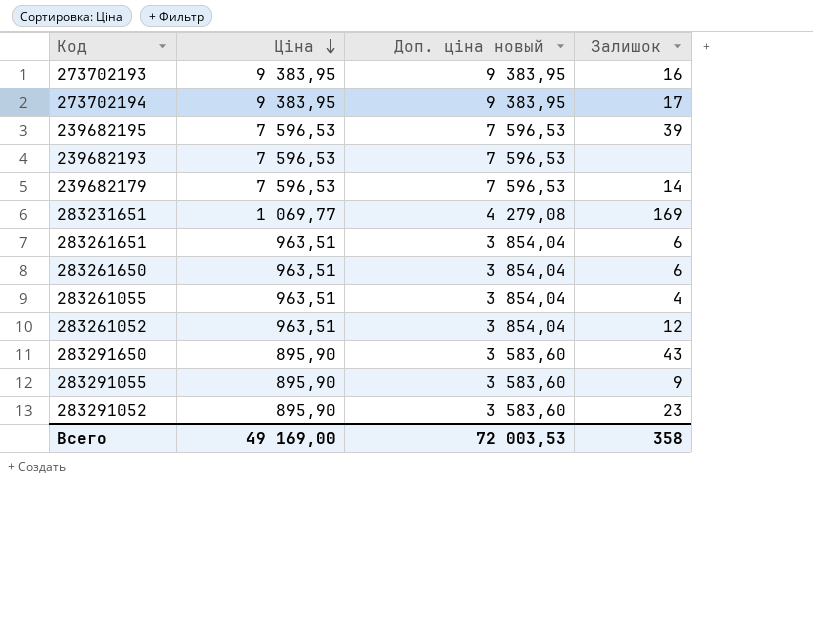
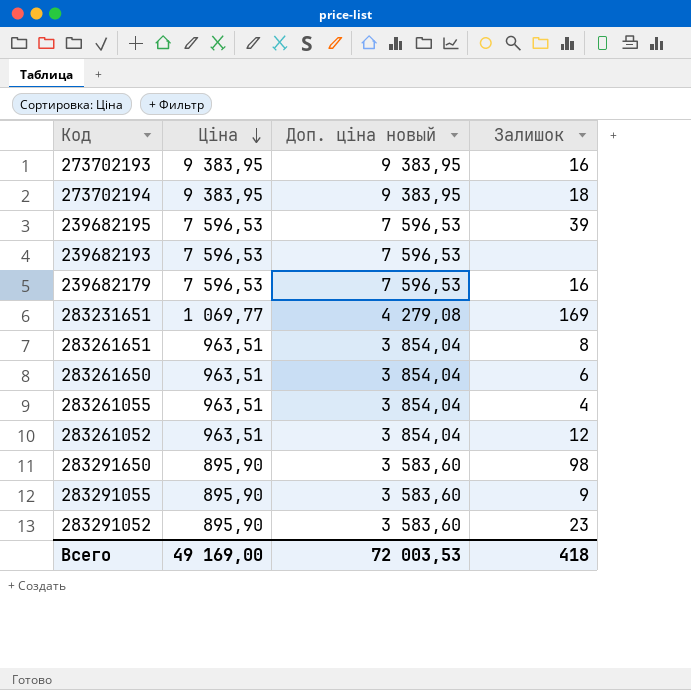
273702194 | Залишок: 17 -> 18
239682179 | Залишок: 14 -> 16
283261651 | Залишок: 6 -> 8
283291650 | Залишок: 43 -> 98
Всего | Залишок: 358 -> 418

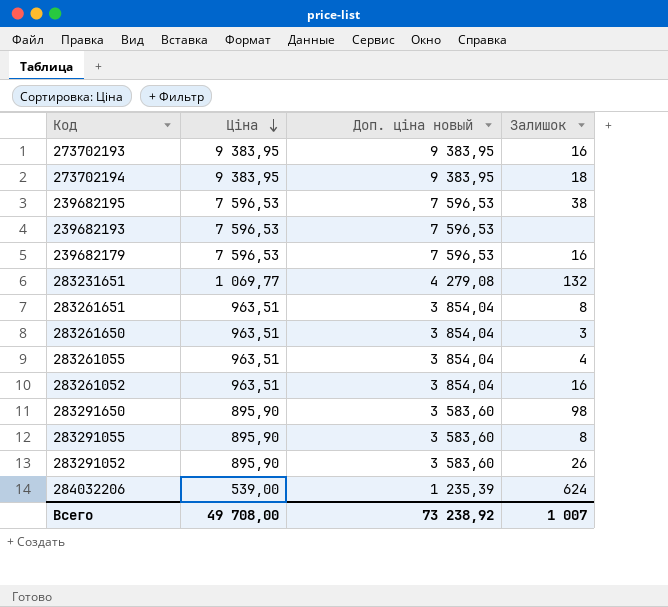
239682195 | Залишок: 39 -> 38
283231651 | Залишок: 169 -> 132
283261650 | Залишок: 6 -> 3
283261052 | Залишок: 12 -> 16
283291055 | Залишок: 9 -> 8
283291052 | Залишок: 23 -> 26
row 284032206: none -> 539,00 | 1 235,39 | 624
Всего | Ціна: 49 169,00 -> 49 708,00
Всего | Доп. ціна новый: 72 003,53 -> 73 238,92
Всего | Залишок: 418 -> 1 007

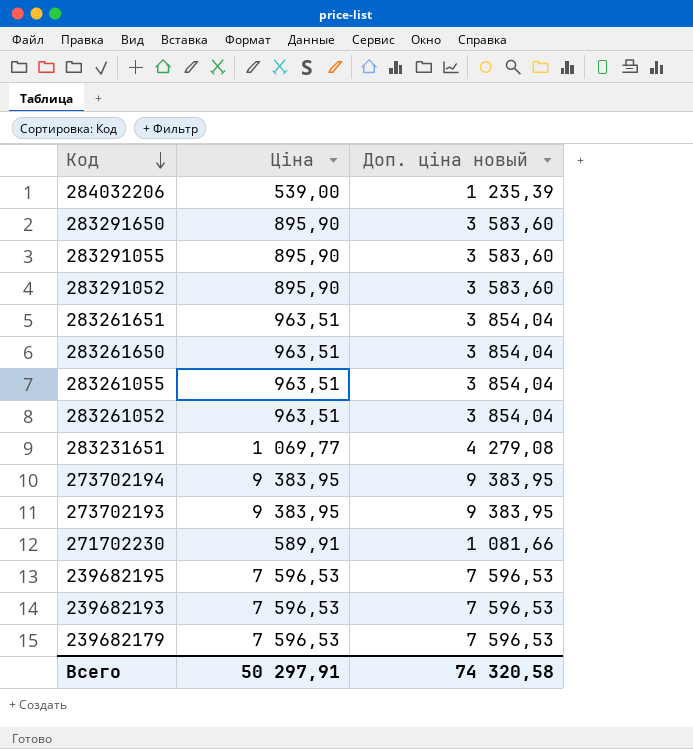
row order: Ціна descending -> Код descending
column Залишок | position: 4 -> none
row 271702230: none -> 589,91 | 1 081,66
Всего | Ціна: 49 708,00 -> 50 297,91
Всего | Доп. ціна новый: 73 238,92 -> 74 320,58

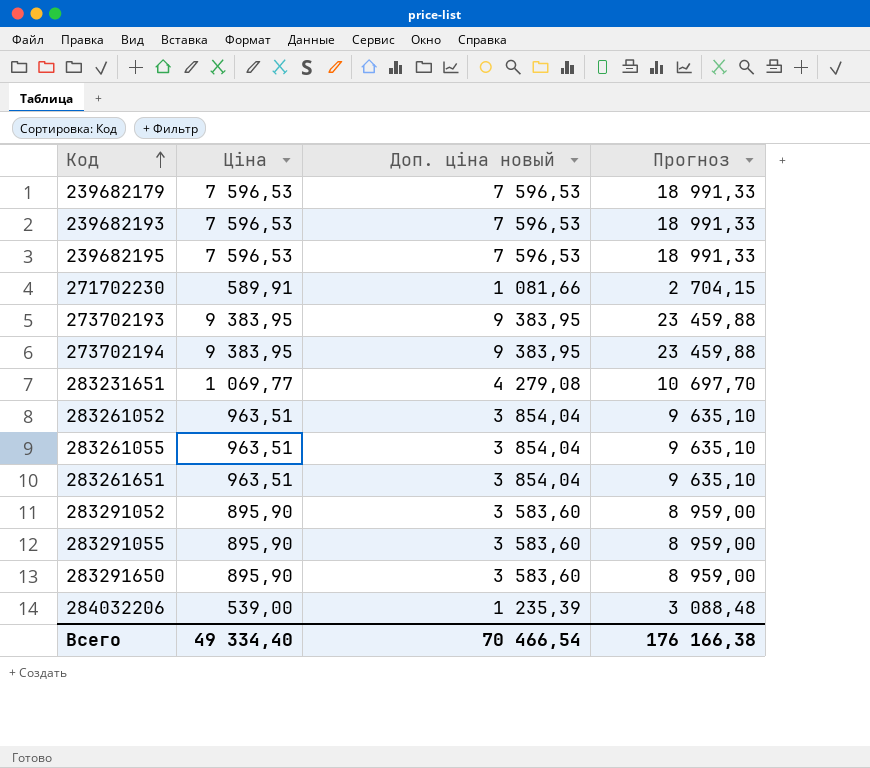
row order: Код descending -> Код ascending
column Прогноз | formula: none -> [Доп. ціна новый] * 2,5
row 283261650: 963,51 | 3 854,04 -> none
Всего | Ціна: 50 297,91 -> 49 334,40
Всего | Доп. ціна новый: 74 320,58 -> 70 466,54

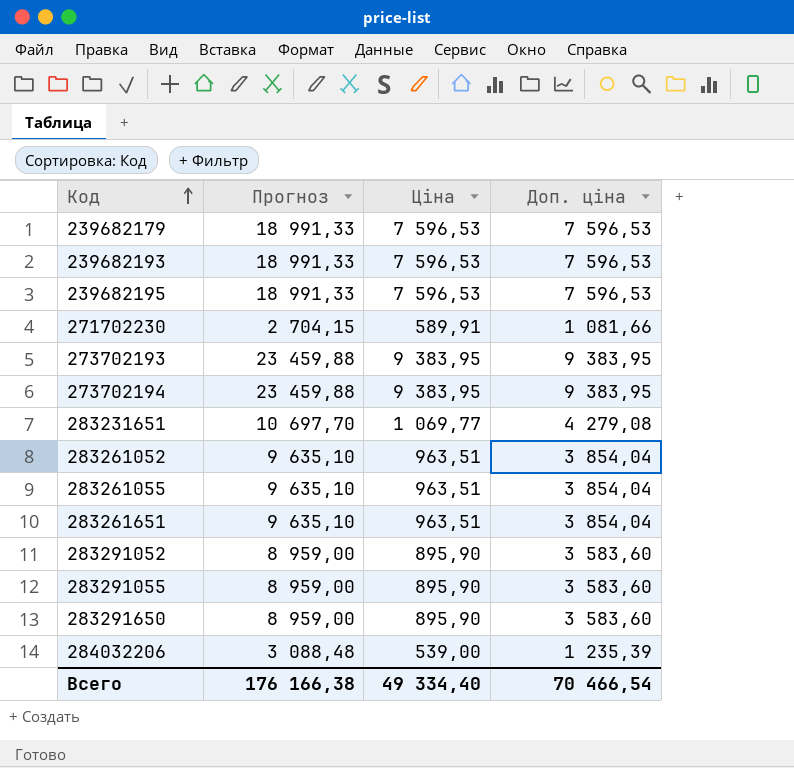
column Прогноз | position: 4 -> 2
column name: Доп. ціна новый -> Доп. ціна

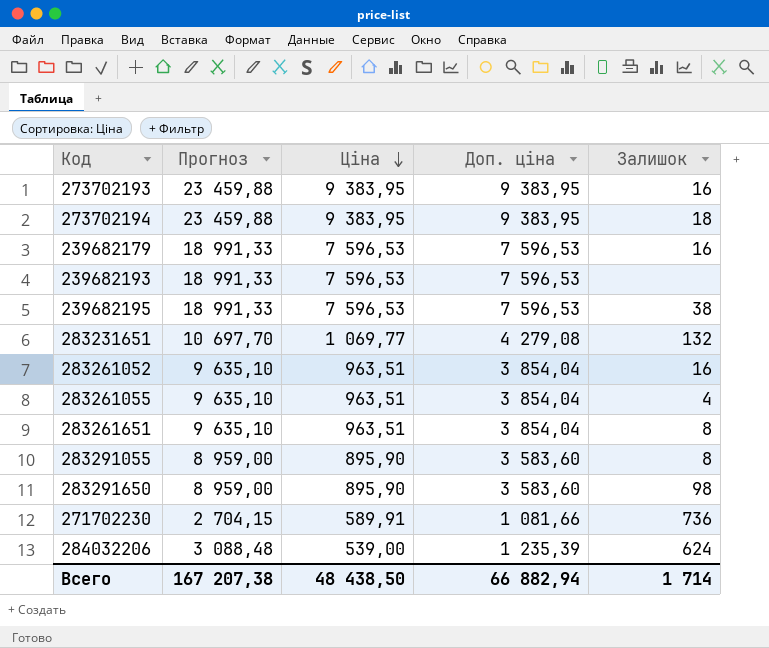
row order: Код ascending -> Ціна descending
column Залишок | position: none -> 5
row 283291052: 8 959,00 | 895,90 | 3 583,60 -> none
Всего | Прогноз: 176 166,38 -> 167 207,38
Всего | Ціна: 49 334,40 -> 48 438,50
Всего | Доп. ціна: 70 466,54 -> 66 882,94

